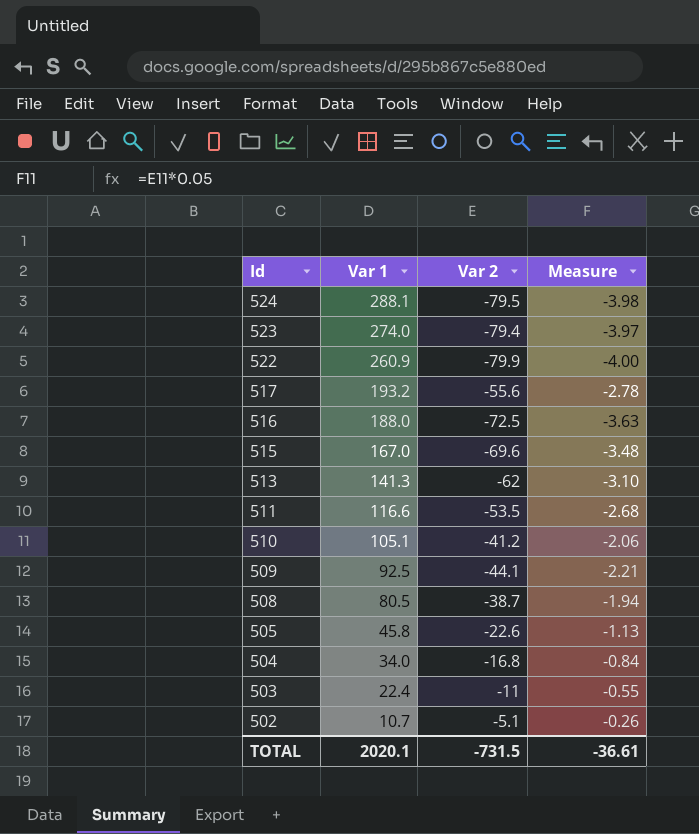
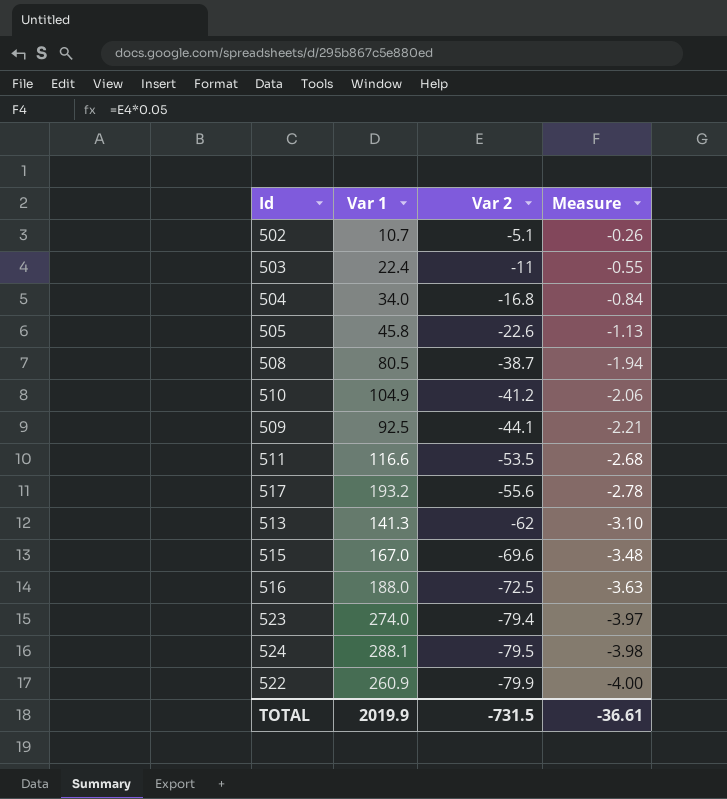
row order: Id descending -> Var 2 descending
510 | Var 1: 105.1 -> 104.9
TOTAL | Var 1: 2020.1 -> 2019.9

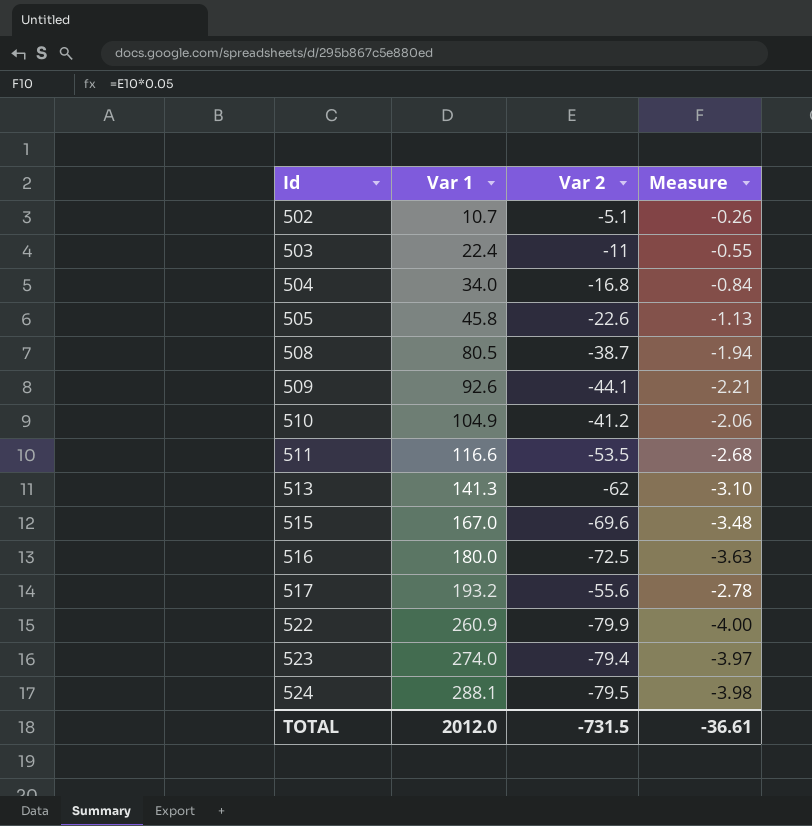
row order: Var 2 descending -> Id ascending
509 | Var 1: 92.5 -> 92.6
516 | Var 1: 188.0 -> 180.0
TOTAL | Var 1: 2019.9 -> 2012.0

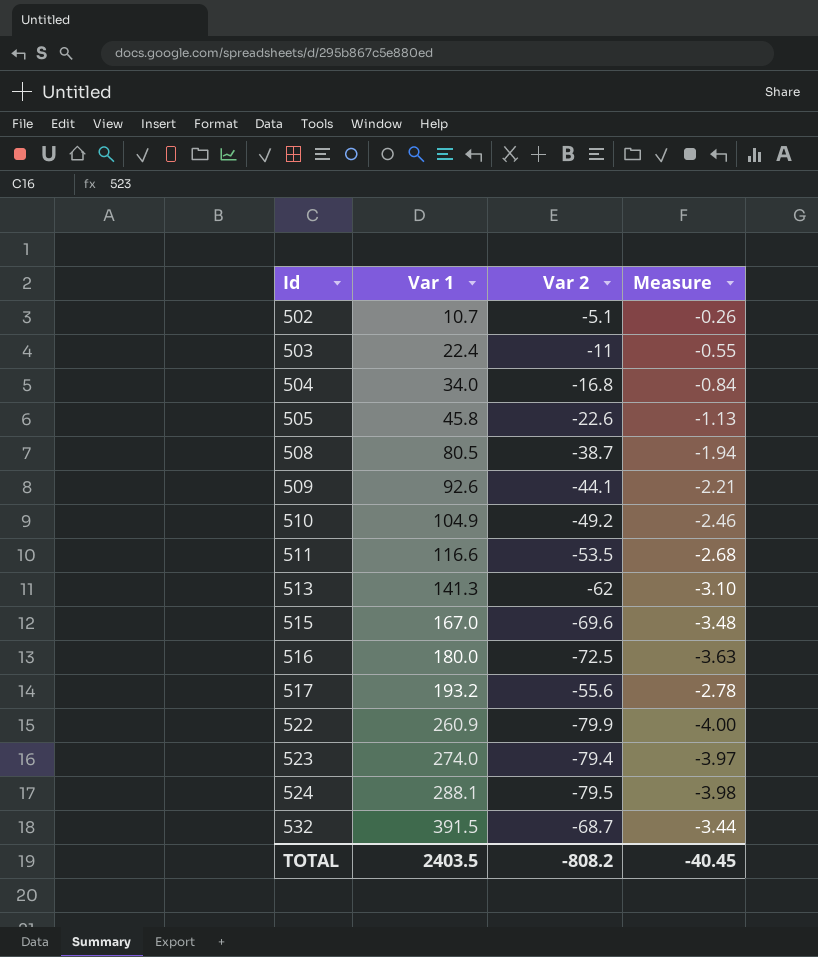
510 | Var 2: -41.2 -> -49.2
510 | Measure: -2.06 -> -2.46
row 532: none -> 391.5 | -68.7 | -3.44
TOTAL | Var 1: 2012.0 -> 2403.5
TOTAL | Var 2: -731.5 -> -808.2
TOTAL | Measure: -36.61 -> -40.45

